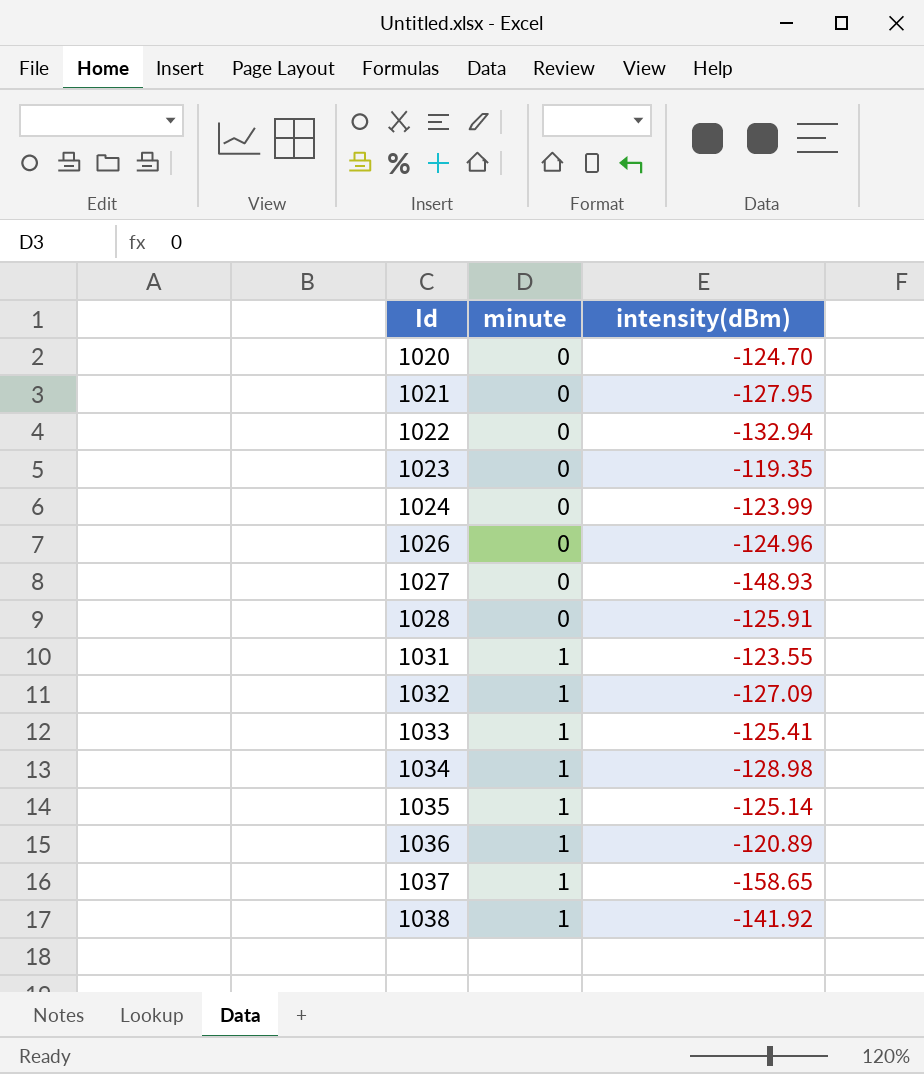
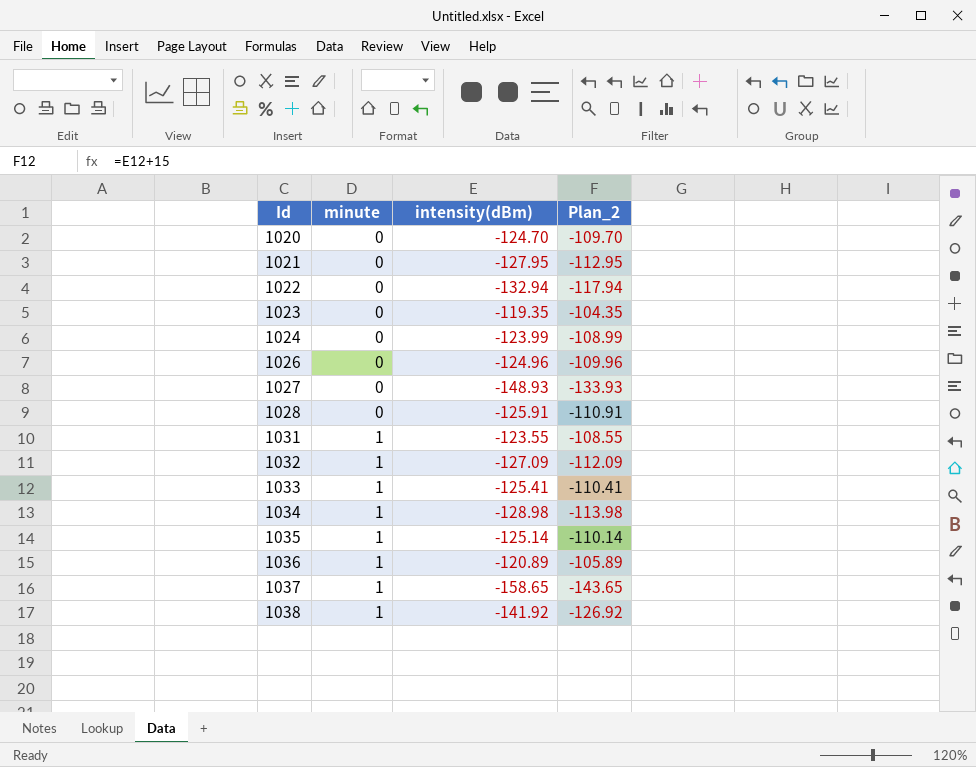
column Plan_2 | formula: none -> [intensity(dBm)] + 15

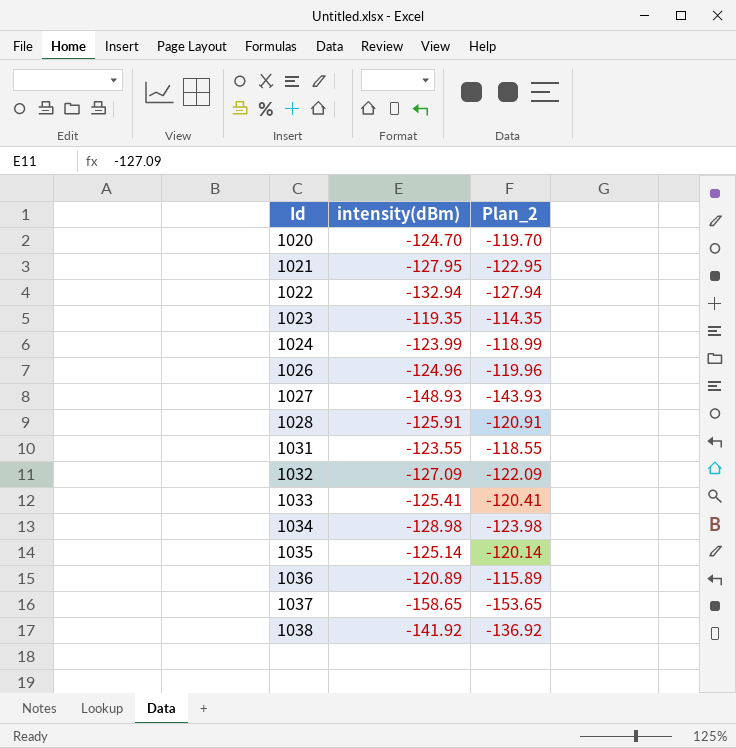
column minute | position: 2 -> none
column Plan_2 | formula: [intensity(dBm)] + 15 -> [intensity(dBm)] + 5

